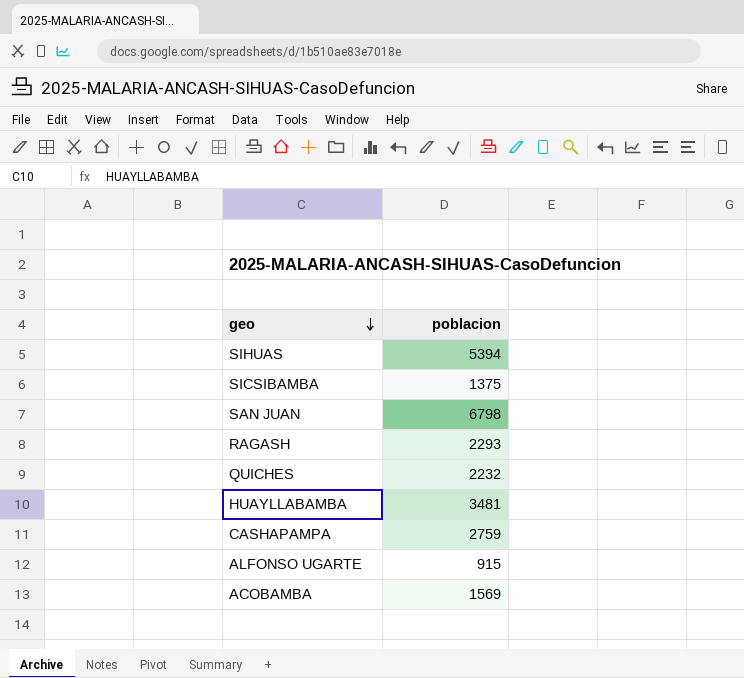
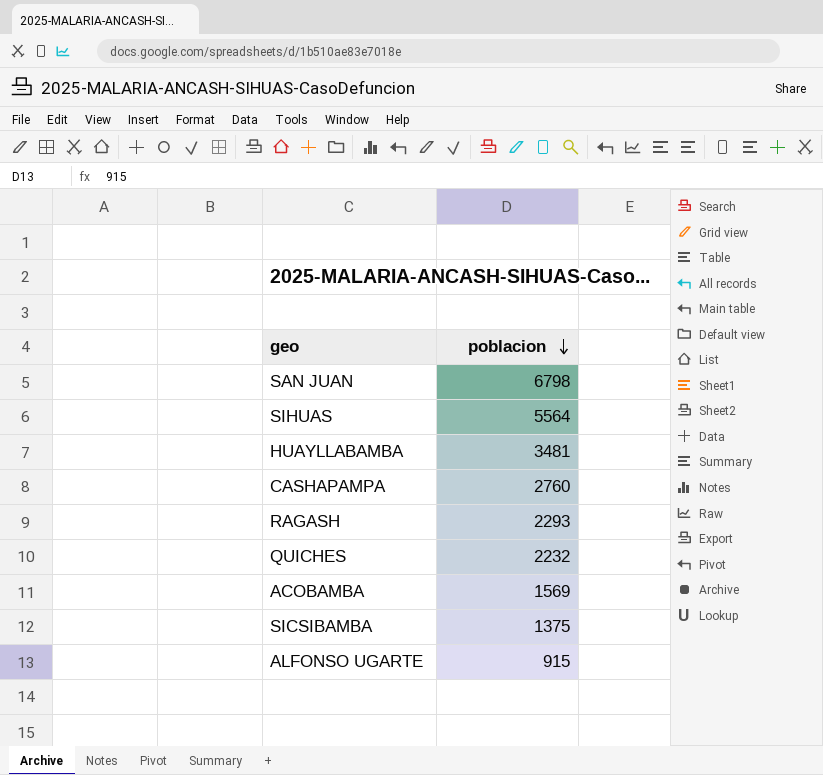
row order: geo descending -> poblacion descending
SIHUAS | poblacion: 5394 -> 5564
CASHAPAMPA | poblacion: 2759 -> 2760

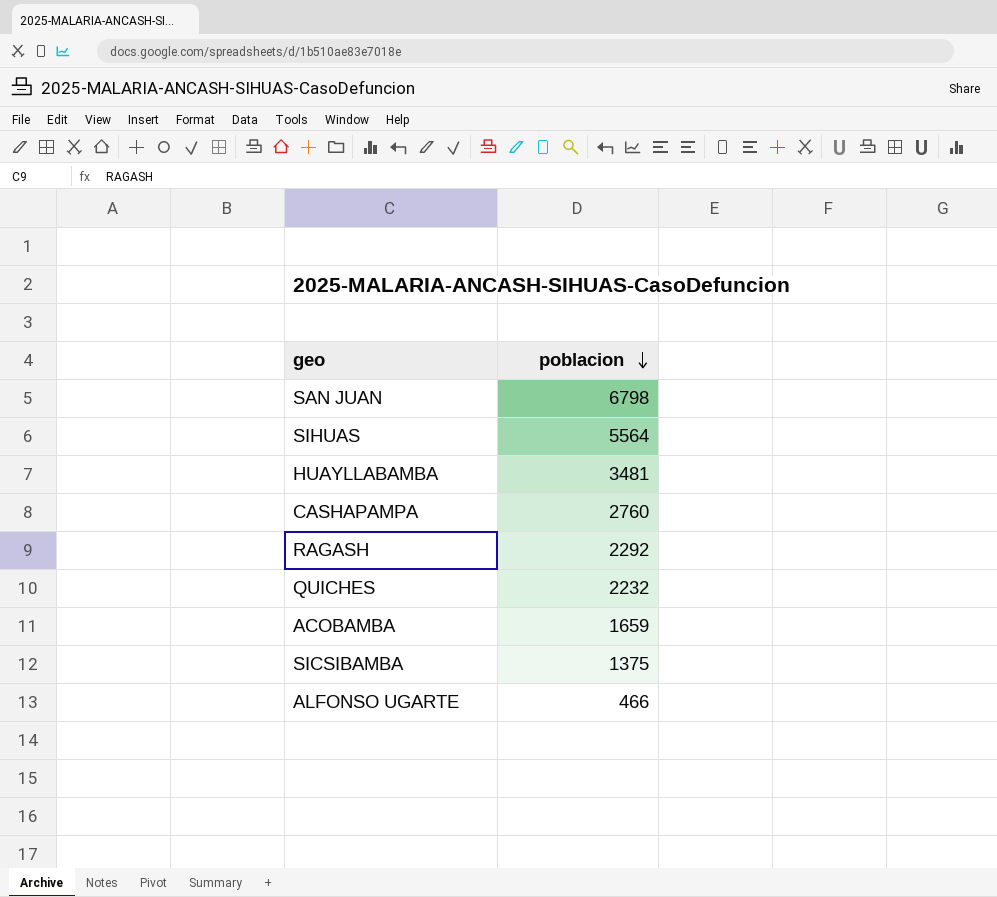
RAGASH | poblacion: 2293 -> 2292
ACOBAMBA | poblacion: 1569 -> 1659
ALFONSO UGARTE | poblacion: 915 -> 466

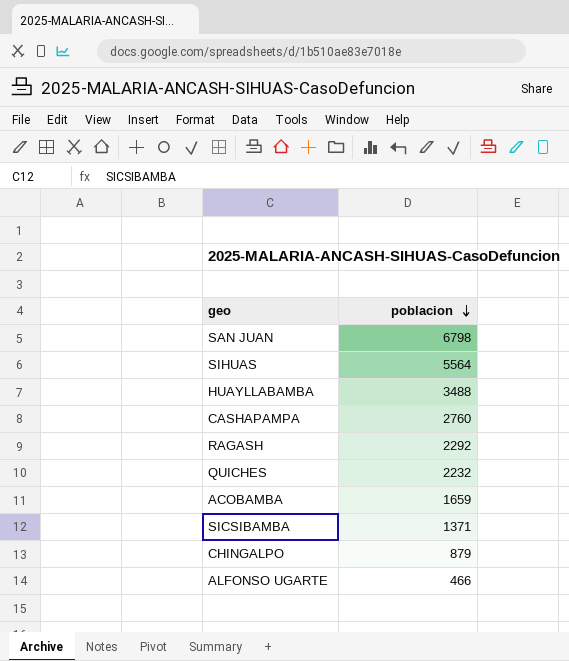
HUAYLLABAMBA | poblacion: 3481 -> 3488
SICSIBAMBA | poblacion: 1375 -> 1371
row CHINGALPO: none -> 879

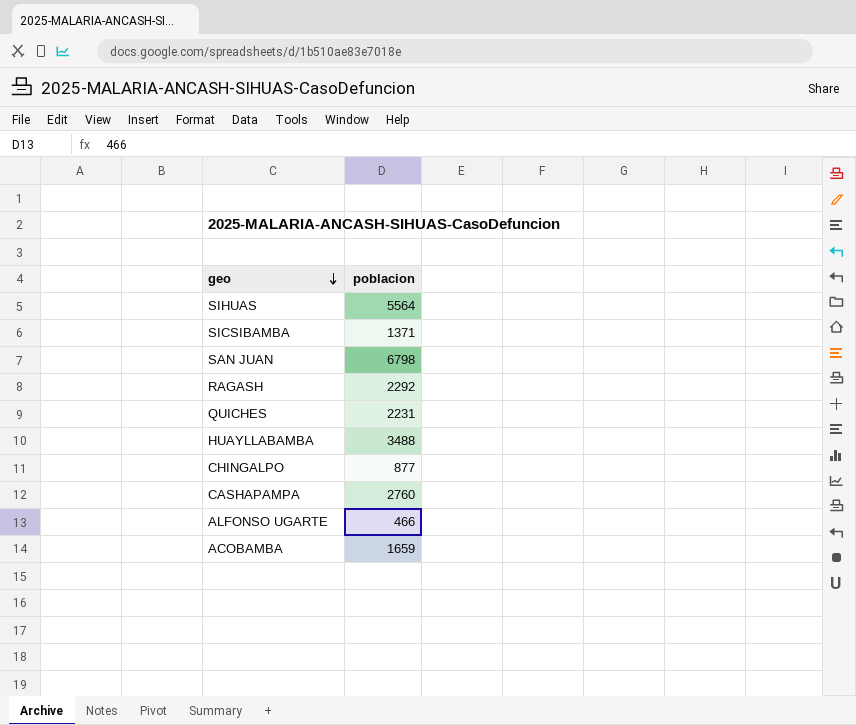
row order: poblacion descending -> geo descending
QUICHES | poblacion: 2232 -> 2231
CHINGALPO | poblacion: 879 -> 877

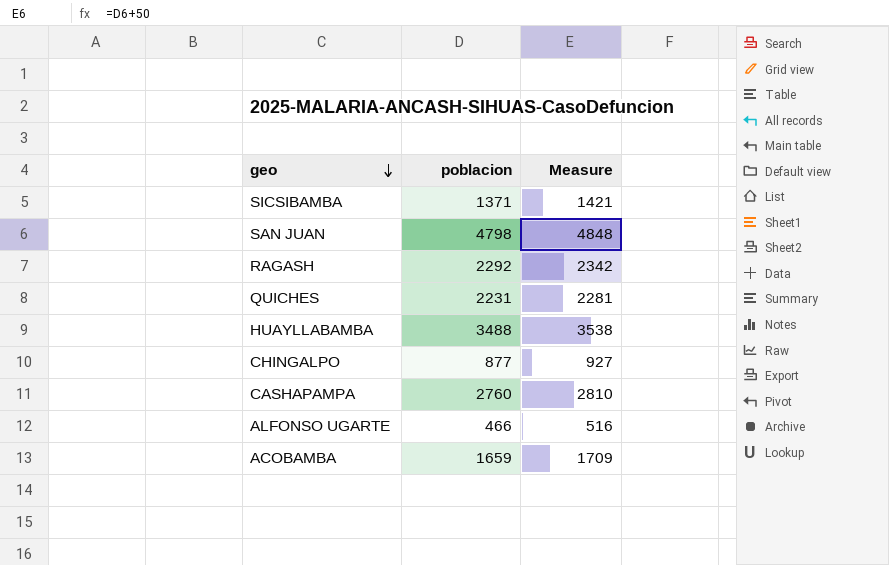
column Measure | formula: none -> [poblacion] + 50
row SIHUAS: 5564 -> none
SAN JUAN | poblacion: 6798 -> 4798

